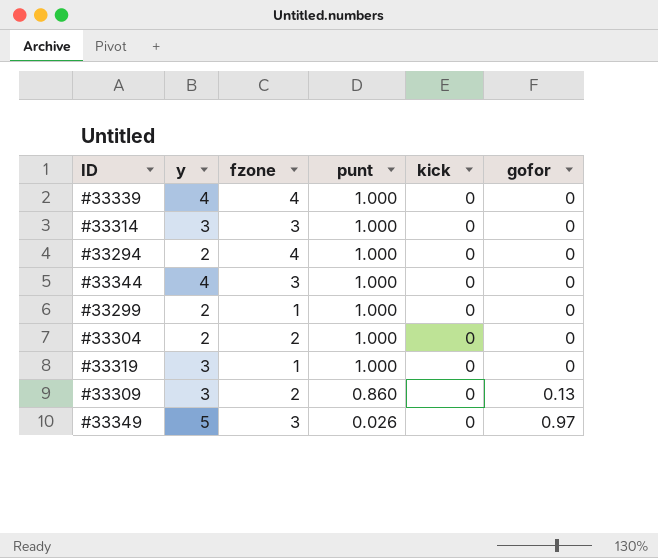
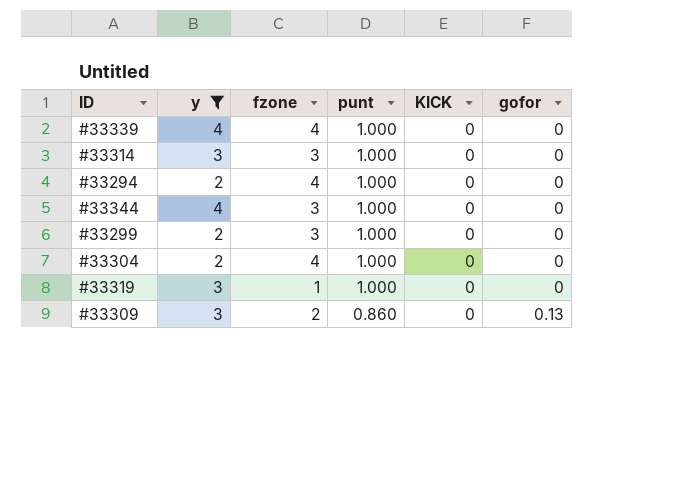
filter: none -> y != 5
column name: kick -> KICK
#33299 | fzone: 1 -> 3
#33304 | fzone: 2 -> 4

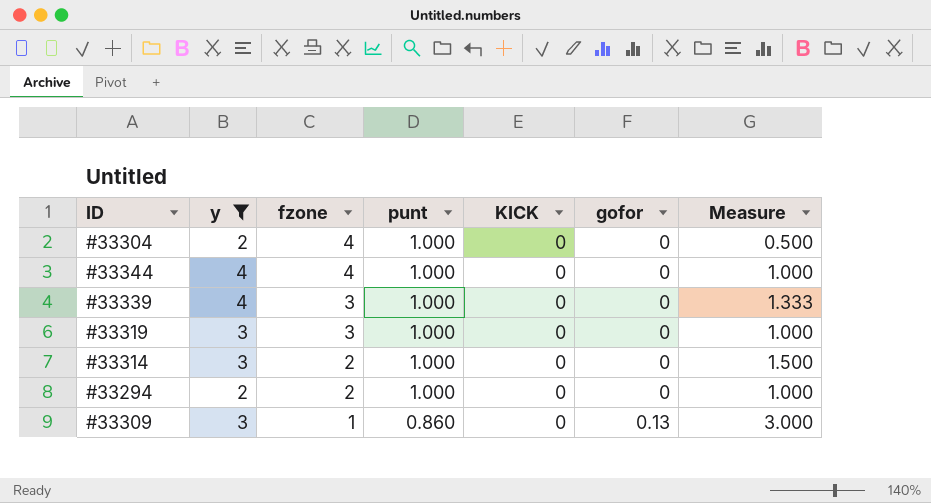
row order: punt descending -> fzone descending
column Measure | formula: none -> [y] / [fzone]
row #33299: 2 | 3 | 1.000 | 0 | 0 -> none
#33344 | fzone: 3 -> 4
#33339 | fzone: 4 -> 3
#33319 | fzone: 1 -> 3
#33314 | fzone: 3 -> 2
#33294 | fzone: 4 -> 2
#33309 | fzone: 2 -> 1

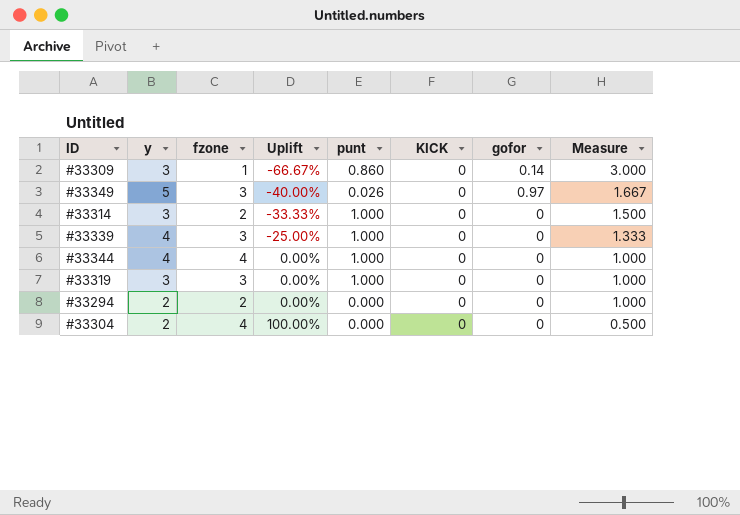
filter: y != 5 -> none
row order: fzone descending -> Uplift ascending
column Uplift | formula: none -> ([fzone] - [y]) / [y]
#33309 | gofor: 0.13 -> 0.14
#33294 | punt: 1.000 -> 0.000
#33304 | punt: 1.000 -> 0.000

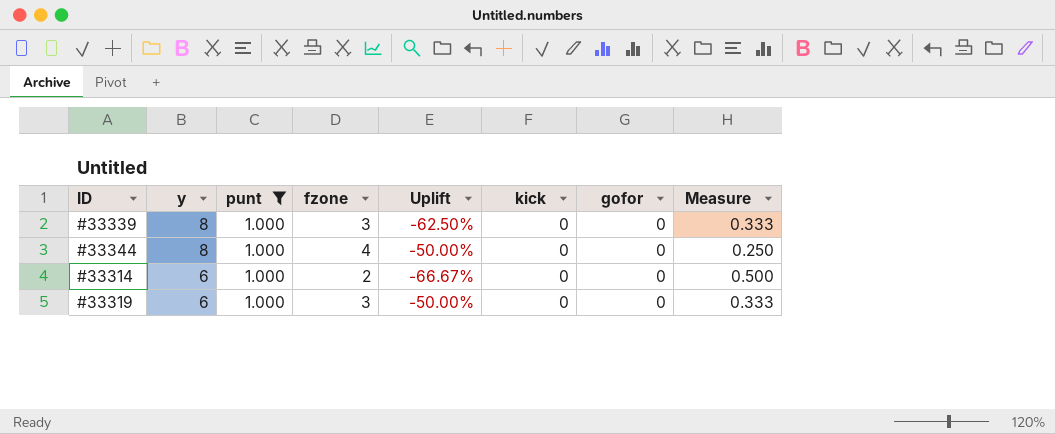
filter: none -> punt = 1.000
row order: Uplift ascending -> y descending
column punt | position: 5 -> 3
column name: KICK -> kick
column Measure | formula: [y] / [fzone] -> [punt] / [fzone]
#33339 | y: 4 -> 8
#33339 | Uplift: -25.00% -> -62.50%
#33344 | y: 4 -> 8
#33344 | Uplift: 0.00% -> -50.00%
#33314 | y: 3 -> 6
#33314 | Uplift: -33.33% -> -66.67%
#33319 | y: 3 -> 6
#33319 | Uplift: 0.00% -> -50.00%

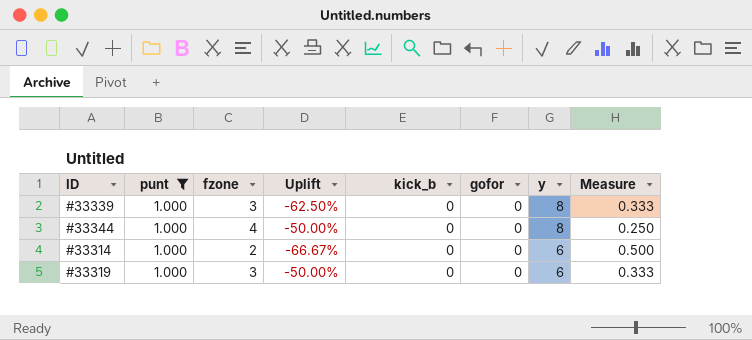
column name: kick -> kick_b
column y | position: 2 -> 7

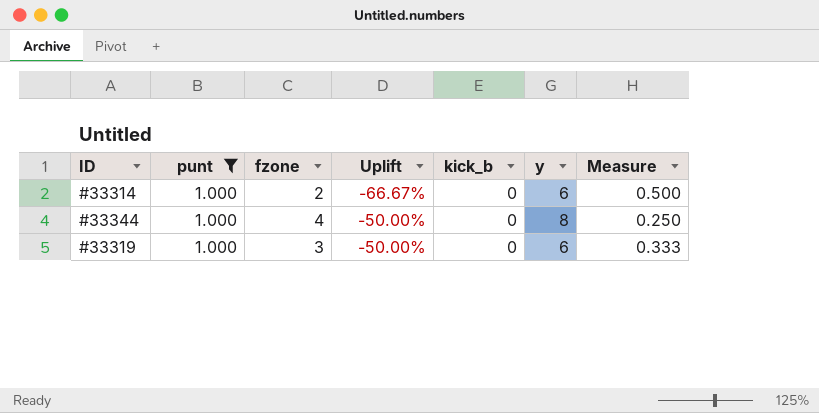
row order: y descending -> Uplift ascending
column gofor | position: 6 -> none
row #33339: 1.000 | 3 | -62.50% | 0 | 0 | 8 | 0.333 -> none

